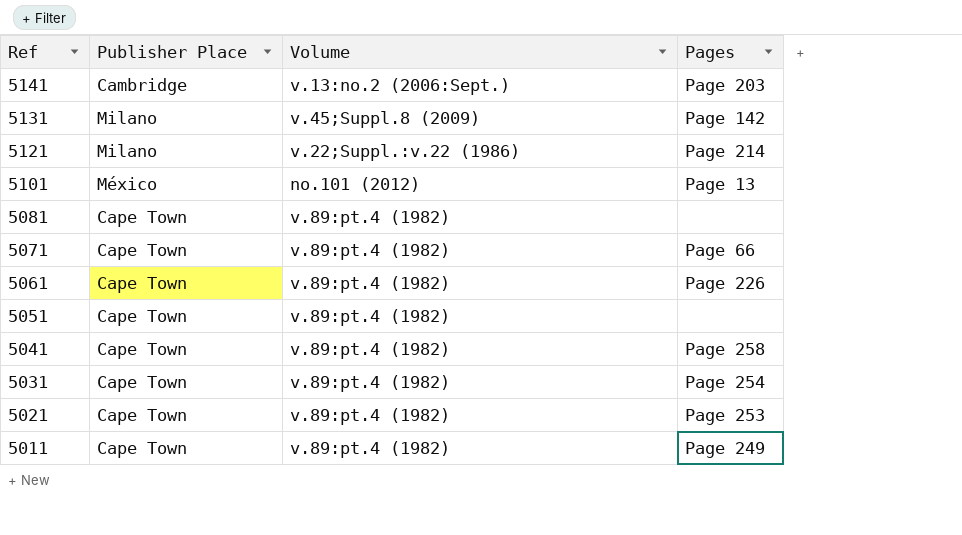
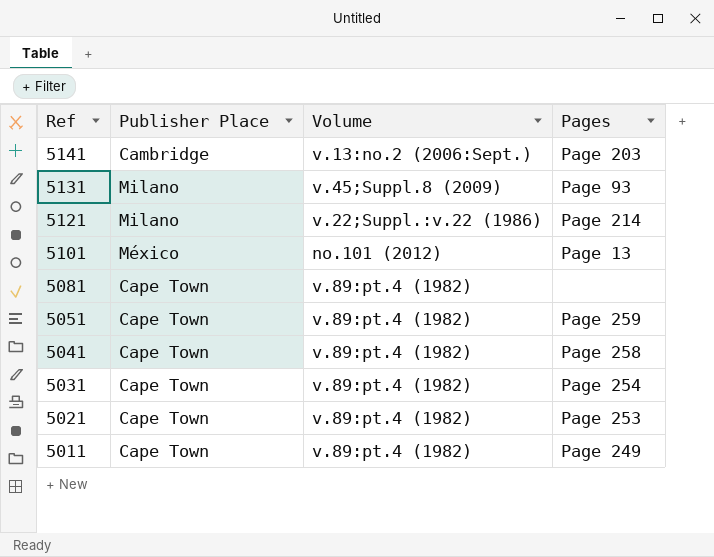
row 5071: Cape Town | v.89:pt.4 (1982) | Page 66 -> none
row 5061: Cape Town | v.89:pt.4 (1982) | Page 226 -> none
5131 | Pages: Page 142 -> Page 93
5051 | Pages: none -> Page 259

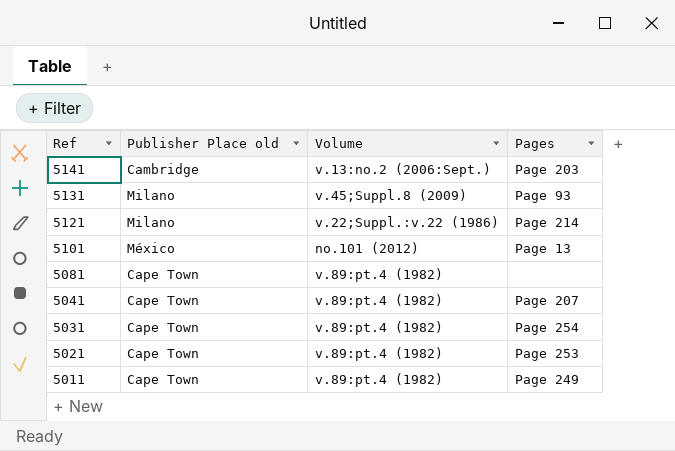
column name: Publisher Place -> Publisher Place old
row 5051: Cape Town | v.89:pt.4 (1982) | Page 259 -> none
5041 | Pages: Page 258 -> Page 207

